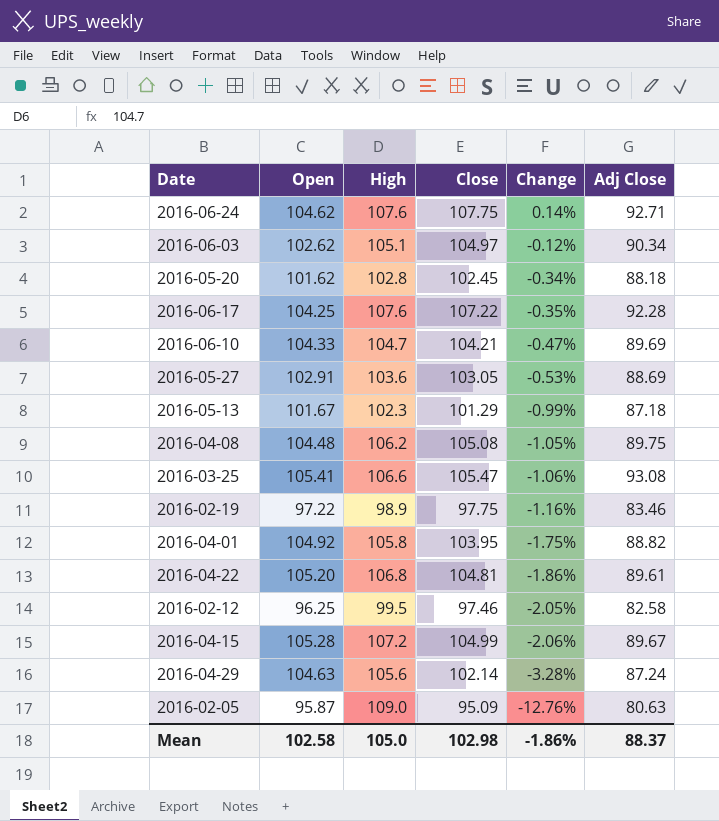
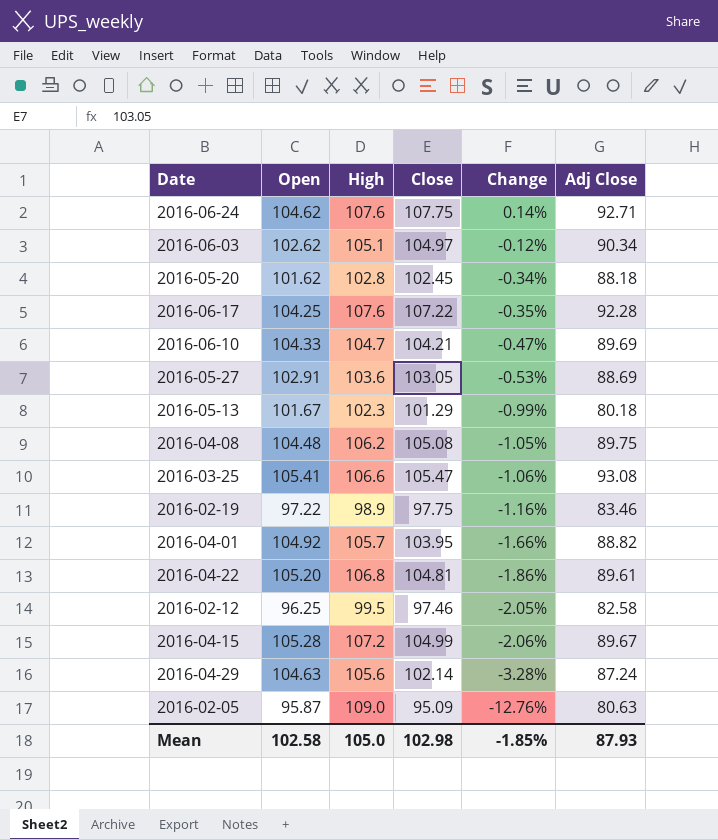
2016-05-13 | Adj Close: 87.18 -> 80.18
2016-04-01 | High: 105.8 -> 105.7
2016-04-01 | Change: -1.75% -> -1.66%
Mean | Change: -1.86% -> -1.85%
Mean | Adj Close: 88.37 -> 87.93

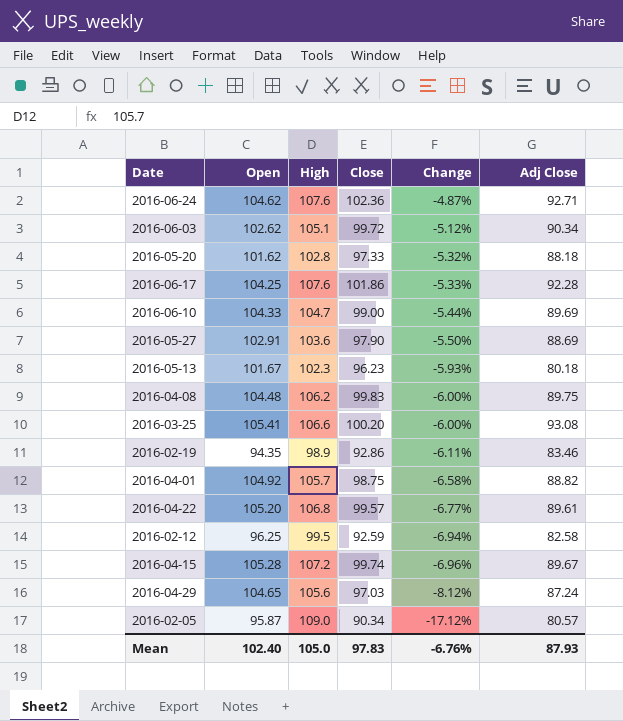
2016-06-24 | Close: 107.75 -> 102.36
2016-06-24 | Change: 0.14% -> -4.87%
2016-06-03 | Close: 104.97 -> 99.72
2016-06-03 | Change: -0.12% -> -5.12%
2016-05-20 | Close: 102.45 -> 97.33
2016-05-20 | Change: -0.34% -> -5.32%
2016-06-17 | Close: 107.22 -> 101.86
2016-06-17 | Change: -0.35% -> -5.33%
2016-06-10 | Close: 104.21 -> 99.00
2016-06-10 | Change: -0.47% -> -5.44%
2016-05-27 | Close: 103.05 -> 97.90
2016-05-27 | Change: -0.53% -> -5.50%
2016-05-13 | Close: 101.29 -> 96.23
2016-05-13 | Change: -0.99% -> -5.93%
2016-04-08 | Close: 105.08 -> 99.83
2016-04-08 | Change: -1.05% -> -6.00%
2016-03-25 | Close: 105.47 -> 100.20
2016-03-25 | Change: -1.06% -> -6.00%
2016-02-19 | Open: 97.22 -> 94.35
2016-02-19 | Close: 97.75 -> 92.86
2016-02-19 | Change: -1.16% -> -6.11%
2016-04-01 | Close: 103.95 -> 98.75
2016-04-01 | Change: -1.66% -> -6.58%
2016-04-22 | Close: 104.81 -> 99.57
2016-04-22 | Change: -1.86% -> -6.77%
2016-02-12 | Close: 97.46 -> 92.59
2016-02-12 | Change: -2.05% -> -6.94%
2016-04-15 | Close: 104.99 -> 99.74
2016-04-15 | Change: -2.06% -> -6.96%
2016-04-29 | Open: 104.63 -> 104.65
2016-04-29 | Close: 102.14 -> 97.03
2016-04-29 | Change: -3.28% -> -8.12%
2016-02-05 | Close: 95.09 -> 90.34
2016-02-05 | Change: -12.76% -> -17.12%
2016-02-05 | Adj Close: 80.63 -> 80.57
Mean | Open: 102.58 -> 102.40
Mean | Close: 102.98 -> 97.83
Mean | Change: -1.85% -> -6.76%

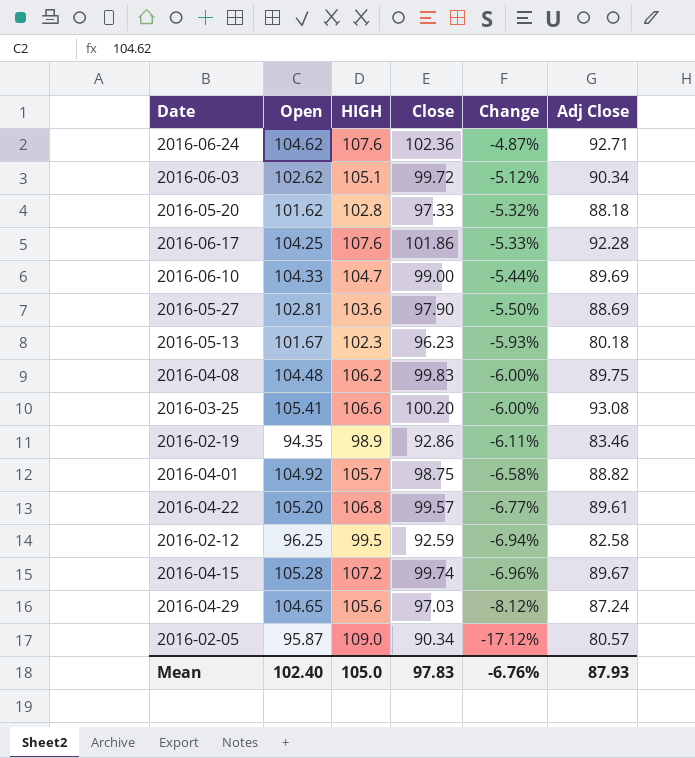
column name: High -> HIGH
2016-05-27 | Open: 102.91 -> 102.81

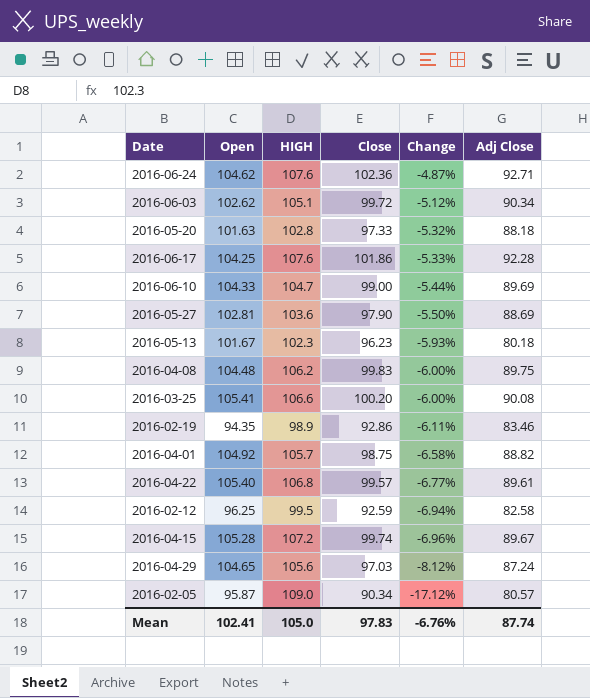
2016-05-20 | Open: 101.62 -> 101.63
2016-03-25 | Adj Close: 93.08 -> 90.08
2016-04-22 | Open: 105.20 -> 105.40
Mean | Open: 102.40 -> 102.41
Mean | Adj Close: 87.93 -> 87.74

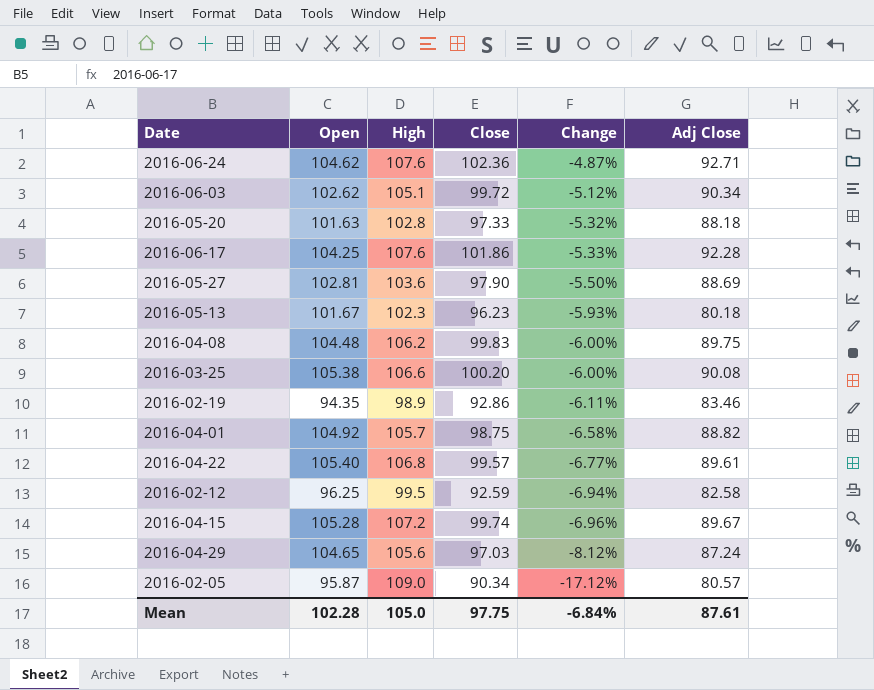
column name: HIGH -> High
row 2016-06-10: 104.33 | 104.7 | 99.00 | -5.44% | 89.69 -> none
2016-03-25 | Open: 105.41 -> 105.38
Mean | Open: 102.41 -> 102.28
Mean | Close: 97.83 -> 97.75
Mean | Change: -6.76% -> -6.84%
Mean | Adj Close: 87.74 -> 87.61

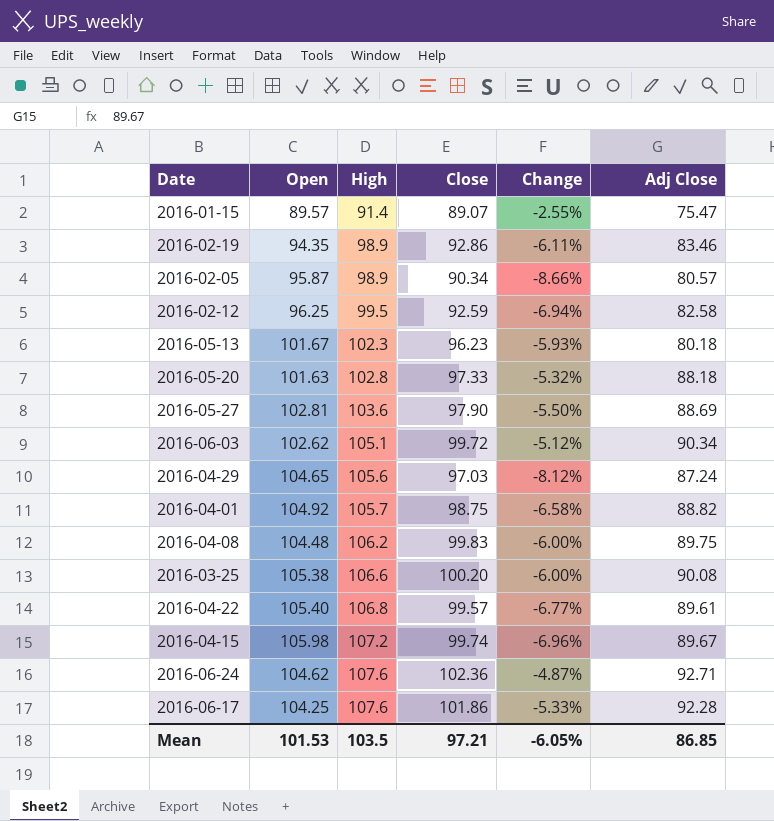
row order: Change descending -> High ascending
row 2016-01-15: none -> 89.57 | 91.4 | 89.07 | -2.55% | 75.47
2016-02-05 | High: 109.0 -> 98.9
2016-02-05 | Change: -17.12% -> -8.66%
2016-04-15 | Open: 105.28 -> 105.98
Mean | Open: 102.28 -> 101.53
Mean | High: 105.0 -> 103.5
Mean | Close: 97.75 -> 97.21
Mean | Change: -6.84% -> -6.05%
Mean | Adj Close: 87.61 -> 86.85

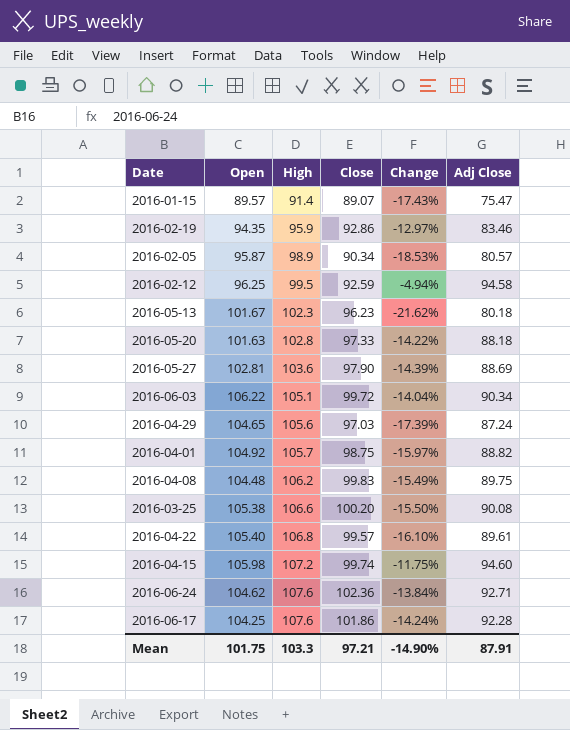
column Change | formula: ([Close] - [High]) / [High] -> ([Adj Close] - [High]) / [High]
2016-02-19 | High: 98.9 -> 95.9
2016-02-12 | Adj Close: 82.58 -> 94.58
2016-06-03 | Open: 102.62 -> 106.22
2016-04-15 | Adj Close: 89.67 -> 94.60
Mean | Open: 101.53 -> 101.75
Mean | High: 103.5 -> 103.3
Mean | Change: -6.05% -> -14.90%
Mean | Adj Close: 86.85 -> 87.91

